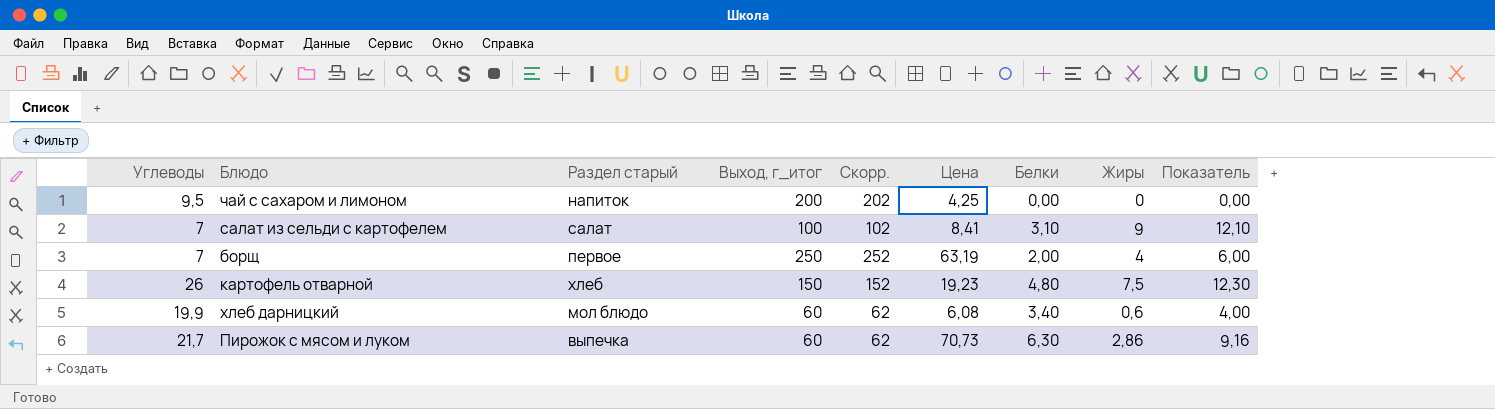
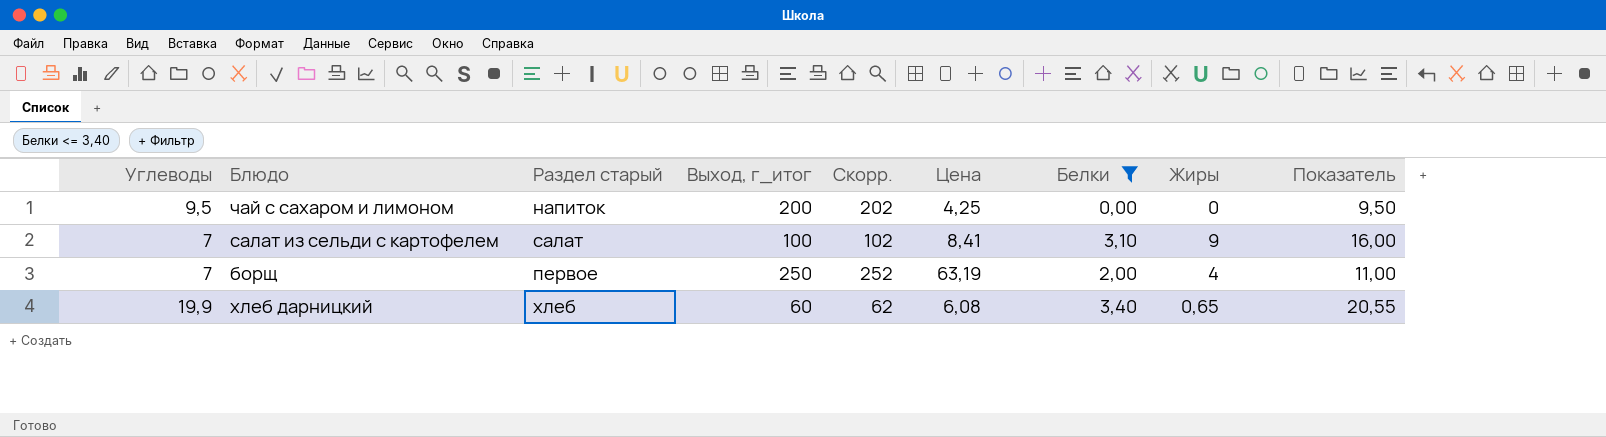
filter: none -> Белки <= 3,40
column Показатель | formula: [Белки] + [Жиры] -> [Углеводы] + [Жиры]
хлеб дарницкий | Раздел старый: мол блюдо -> хлеб
хлеб дарницкий | Жиры: 0,6 -> 0,65

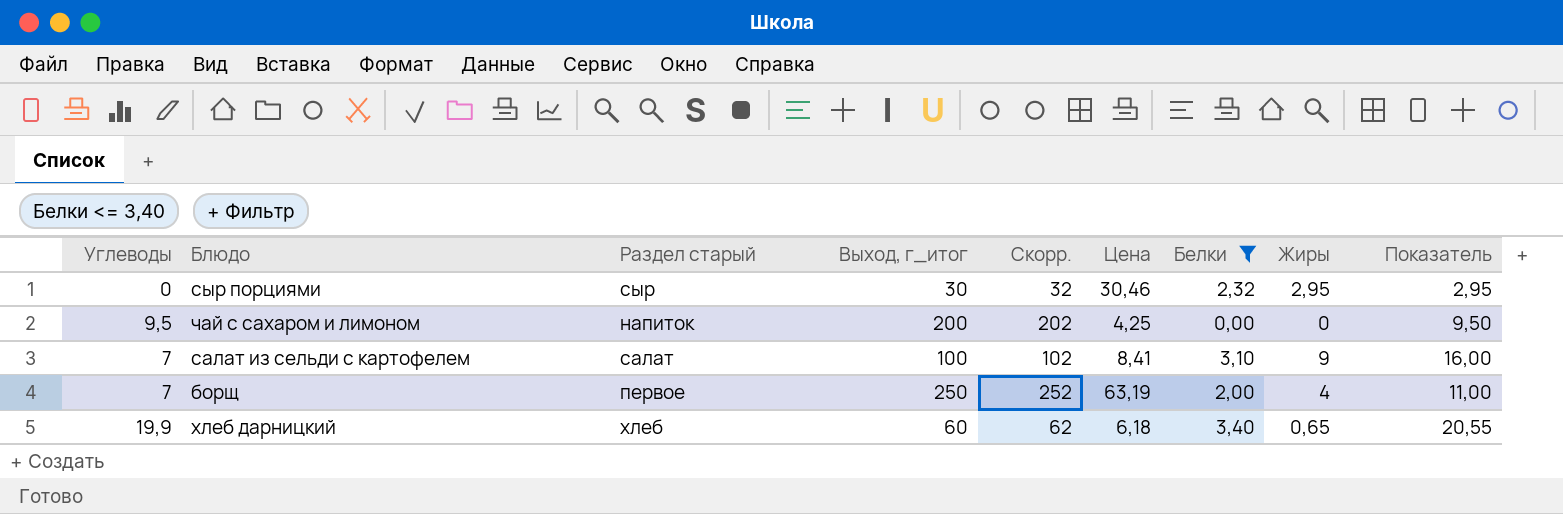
row сыр порциями: none -> 0 | сыр | 30 | 32 | 30,46 | 2,32 | 2,95 | 2,95
хлеб дарницкий | Цена: 6,08 -> 6,18

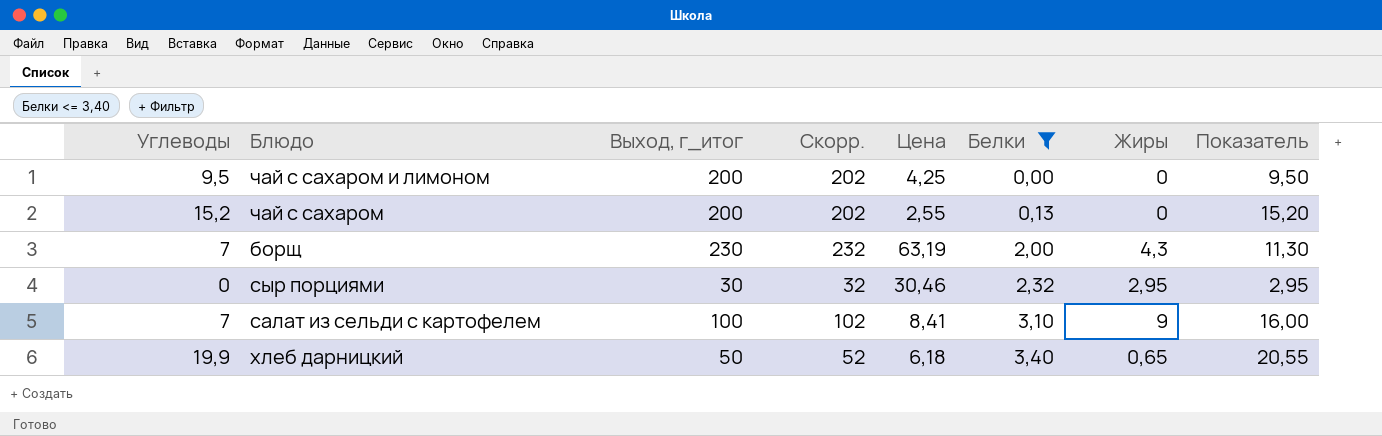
row order: none -> Белки ascending
column Раздел старый | position: 3 -> none
row чай с сахаром: none -> 15,2 | 200 | 202 | 2,55 | 0,13 | 0 | 15,20
борщ | Выход, г_итог: 250 -> 230
борщ | Скорр.: 252 -> 232
борщ | Жиры: 4 -> 4,3
борщ | Показатель: 11,00 -> 11,30
хлеб дарницкий | Выход, г_итог: 60 -> 50
хлеб дарницкий | Скорр.: 62 -> 52

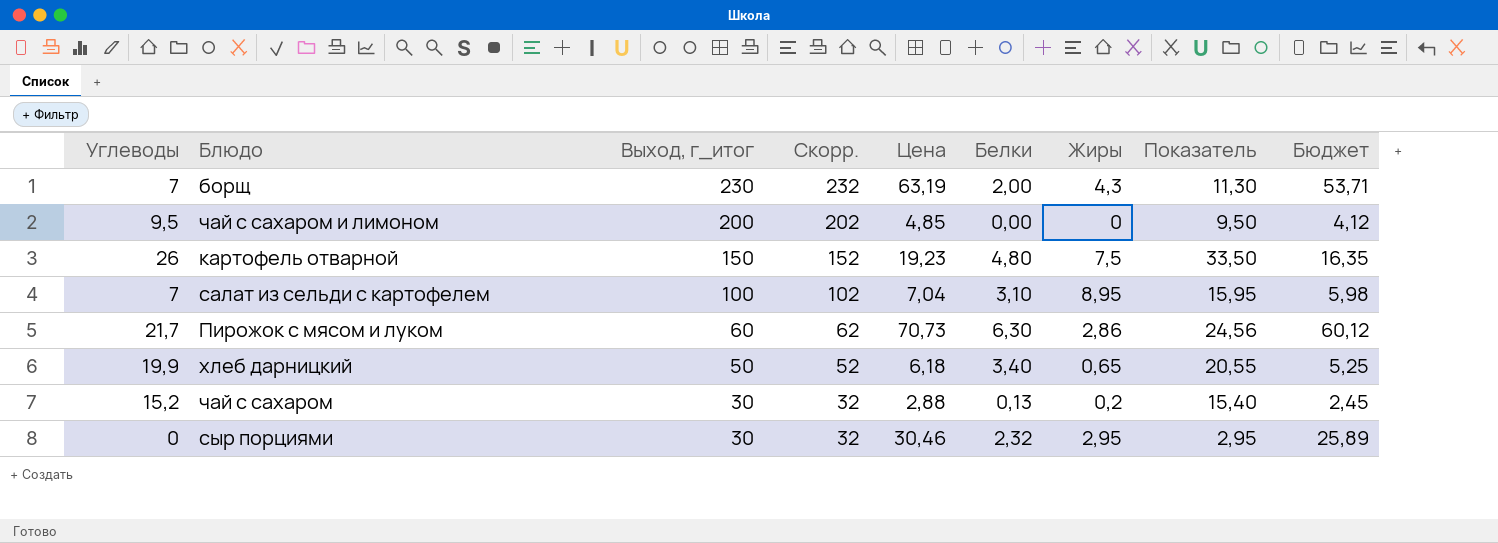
filter: Белки <= 3,40 -> none
row order: Белки ascending -> Выход, г_итог descending
column Бюджет | formula: none -> [Цена] * 0,85
чай с сахаром и лимоном | Цена: 4,25 -> 4,85
салат из сельди с картофелем | Цена: 8,41 -> 7,04
салат из сельди с картофелем | Жиры: 9 -> 8,95
салат из сельди с картофелем | Показатель: 16,00 -> 15,95
чай с сахаром | Выход, г_итог: 200 -> 30
чай с сахаром | Скорр.: 202 -> 32
чай с сахаром | Цена: 2,55 -> 2,88
чай с сахаром | Жиры: 0 -> 0,2
чай с сахаром | Показатель: 15,20 -> 15,40

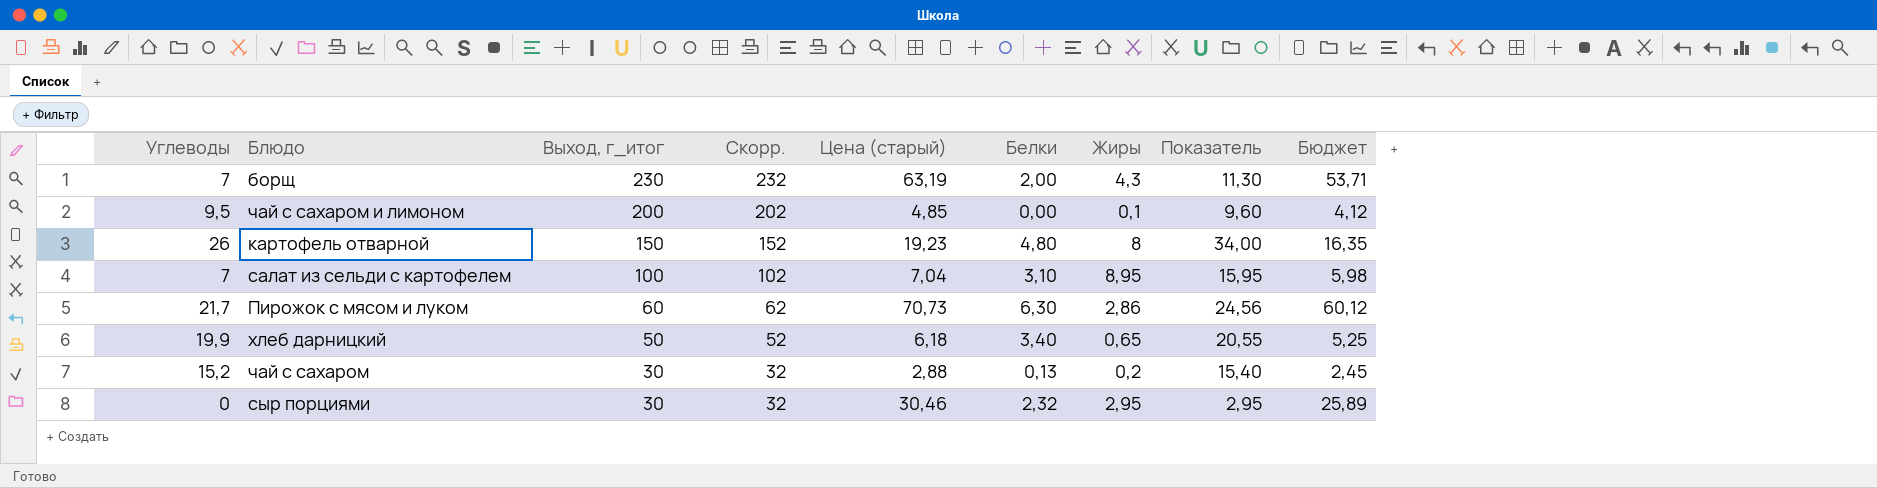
column name: Цена -> Цена (старый)
чай с сахаром и лимоном | Жиры: 0 -> 0,1
чай с сахаром и лимоном | Показатель: 9,50 -> 9,60
картофель отварной | Жиры: 7,5 -> 8
картофель отварной | Показатель: 33,50 -> 34,00

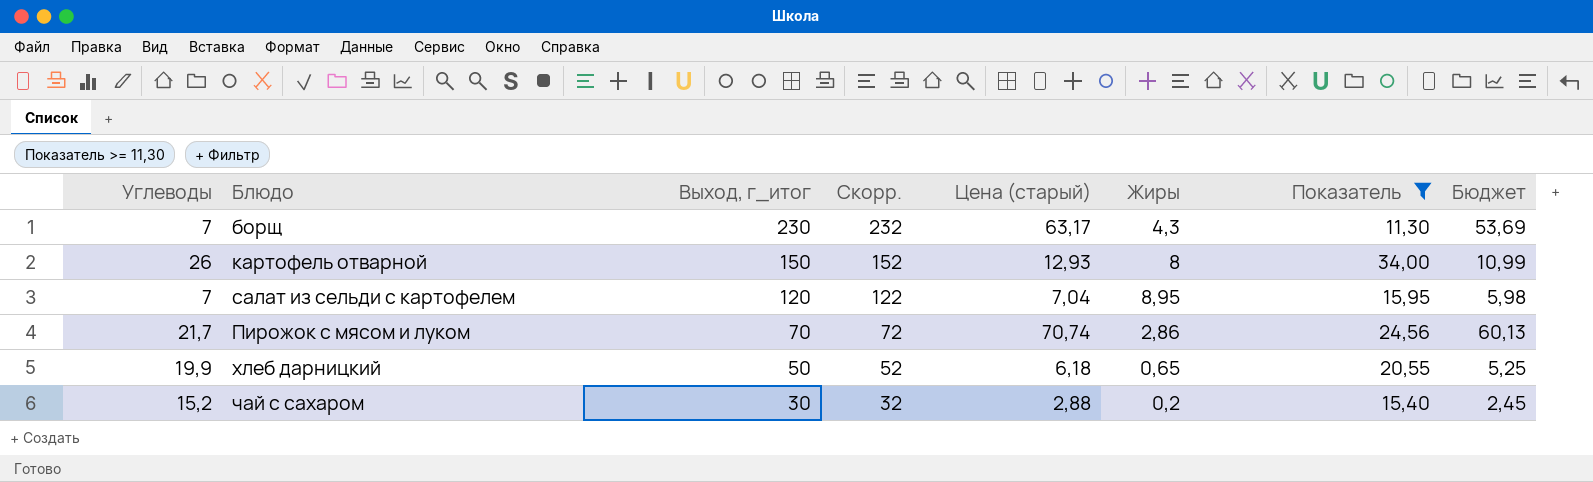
filter: none -> Показатель >= 11,30
column Белки | position: 6 -> none
борщ | Цена (старый): 63,19 -> 63,17
борщ | Бюджет: 53,71 -> 53,69
картофель отварной | Цена (старый): 19,23 -> 12,93
картофель отварной | Бюджет: 16,35 -> 10,99
салат из сельди с картофелем | Выход, г_итог: 100 -> 120
салат из сельди с картофелем | Скорр.: 102 -> 122
Пирожок с мясом и луком | Выход, г_итог: 60 -> 70
Пирожок с мясом и луком | Скорр.: 62 -> 72
Пирожок с мясом и луком | Цена (старый): 70,73 -> 70,74
Пирожок с мясом и луком | Бюджет: 60,12 -> 60,13

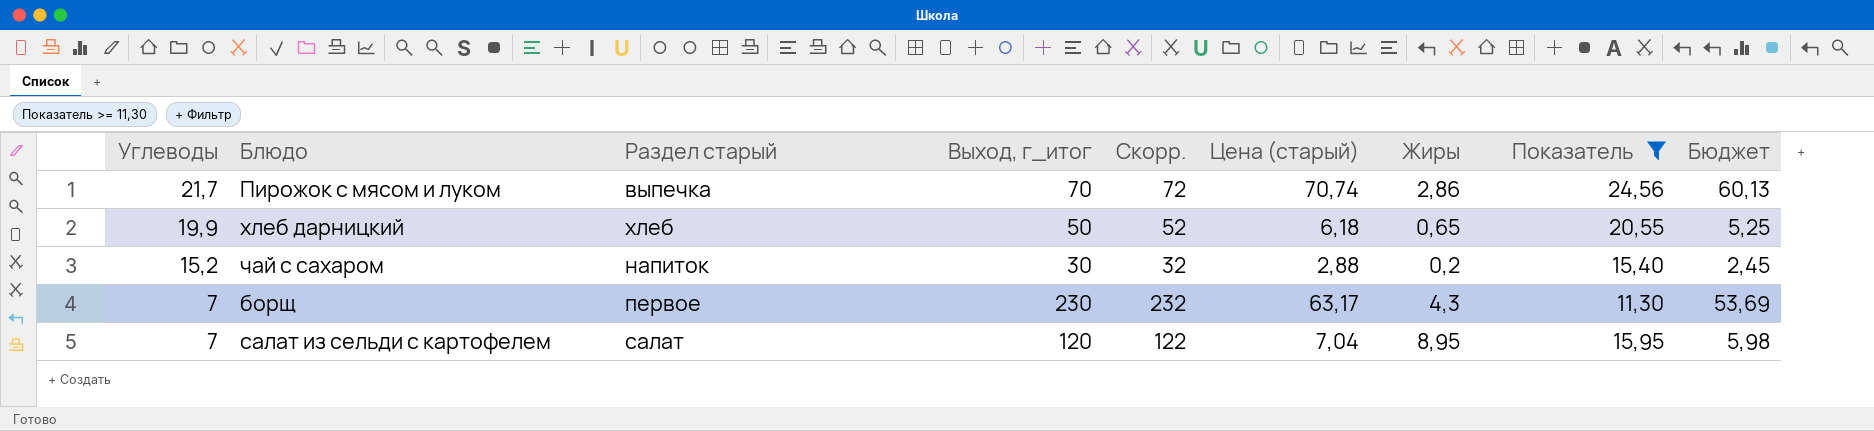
row order: Выход, г_итог descending -> Углеводы descending
column Раздел старый | position: none -> 3
row картофель отварной: 26 | 150 | 152 | 12,93 | 8 | 34,00 | 10,99 -> none

